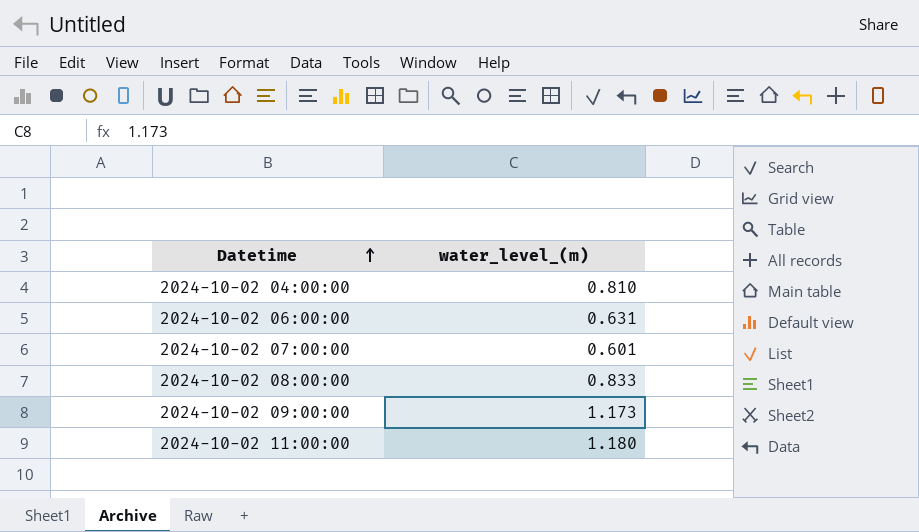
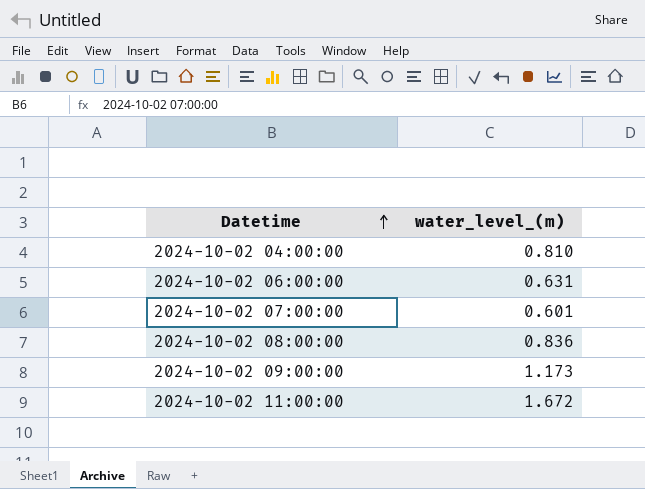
2024-10-02 08:00:00 | water_level_(m): 0.833 -> 0.836
2024-10-02 11:00:00 | water_level_(m): 1.180 -> 1.672

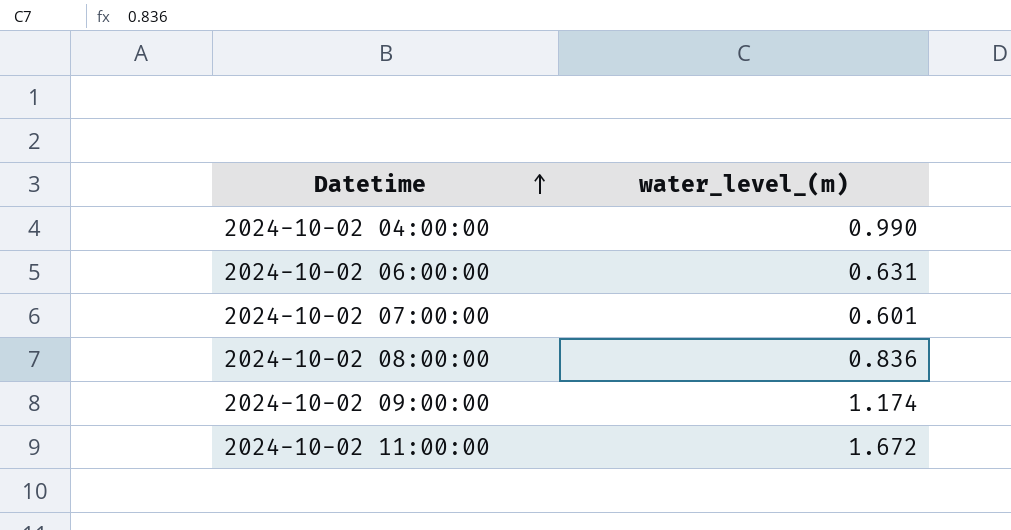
2024-10-02 04:00:00 | water_level_(m): 0.810 -> 0.990
2024-10-02 09:00:00 | water_level_(m): 1.173 -> 1.174

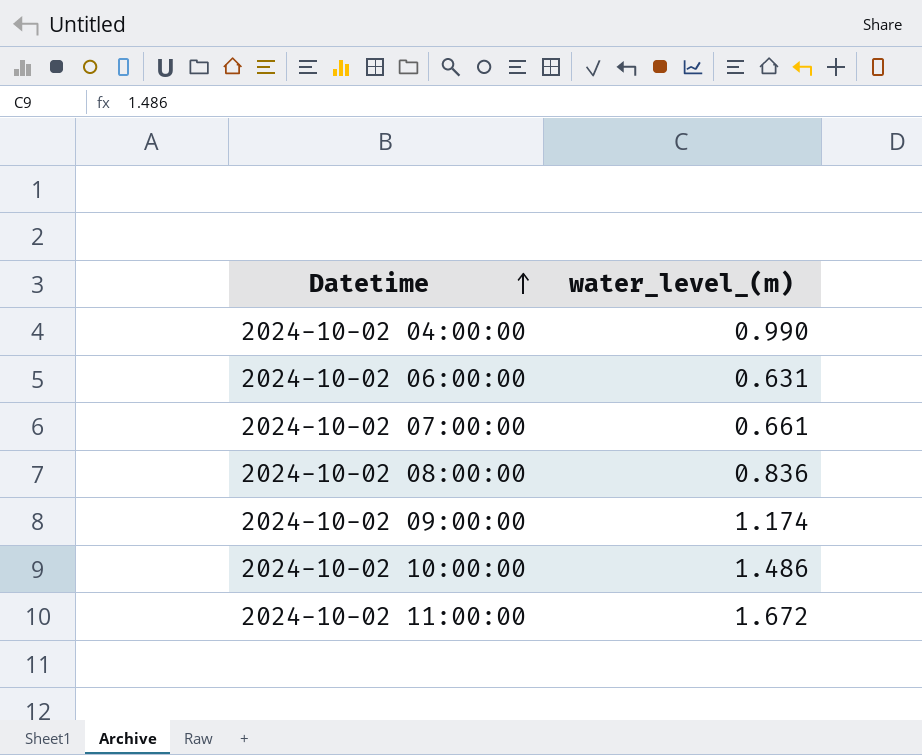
2024-10-02 07:00:00 | water_level_(m): 0.601 -> 0.661
row 2024-10-02 10:00:00: none -> 1.486

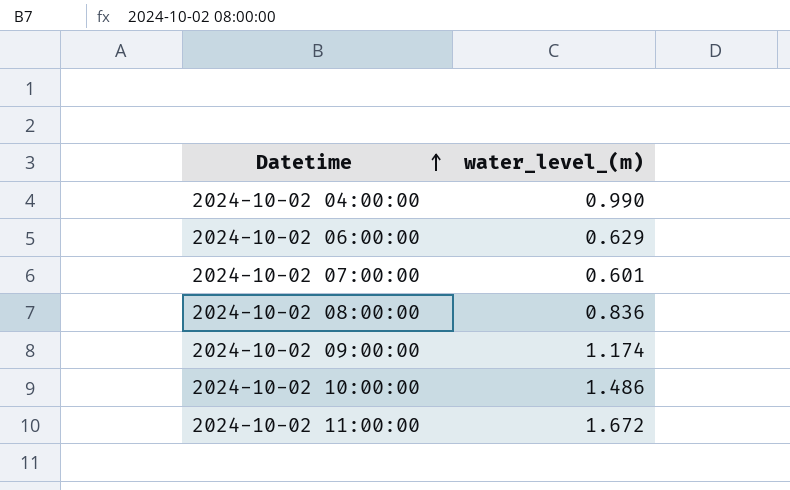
2024-10-02 06:00:00 | water_level_(m): 0.631 -> 0.629
2024-10-02 07:00:00 | water_level_(m): 0.661 -> 0.601

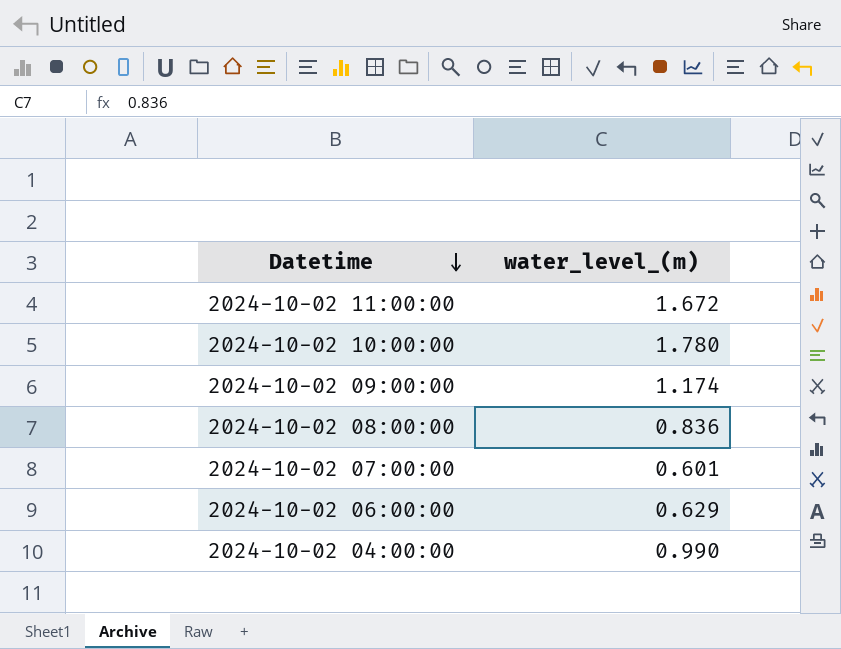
row order: Datetime ascending -> Datetime descending
2024-10-02 10:00:00 | water_level_(m): 1.486 -> 1.780

